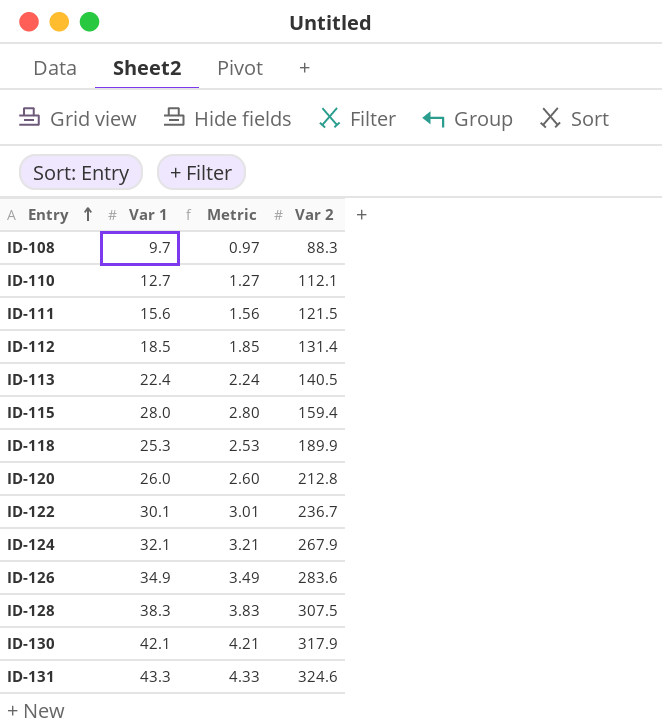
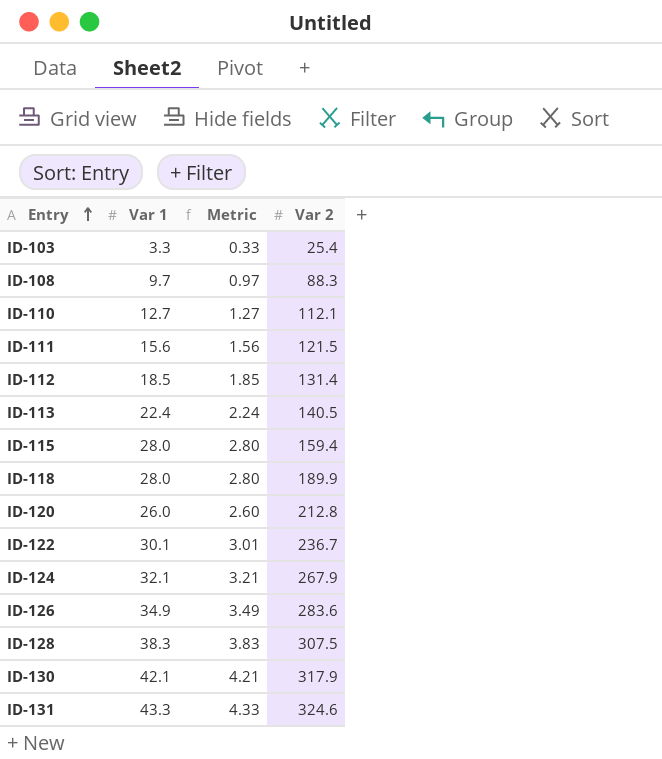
row ID-103: none -> 3.3 | 0.33 | 25.4
ID-118 | Var 1: 25.3 -> 28.0
ID-118 | Metric: 2.53 -> 2.80

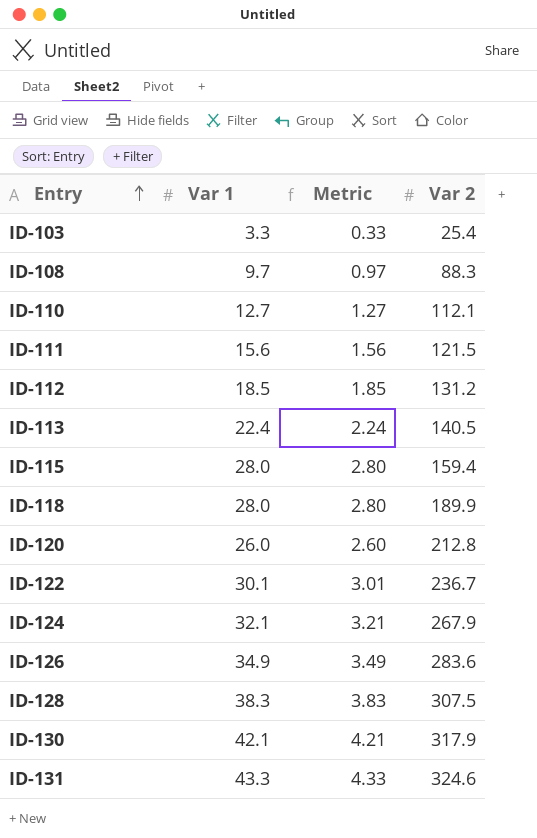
ID-112 | Var 2: 131.4 -> 131.2

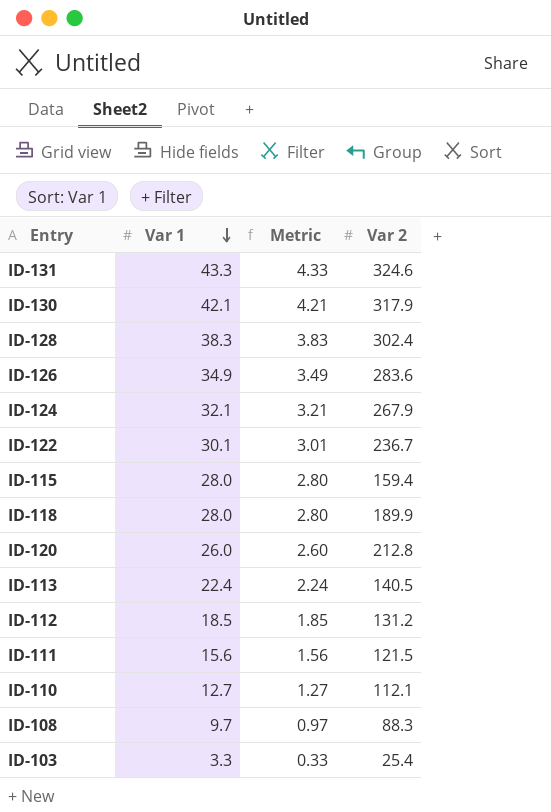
row order: Entry ascending -> Var 1 descending
ID-128 | Var 2: 307.5 -> 302.4

